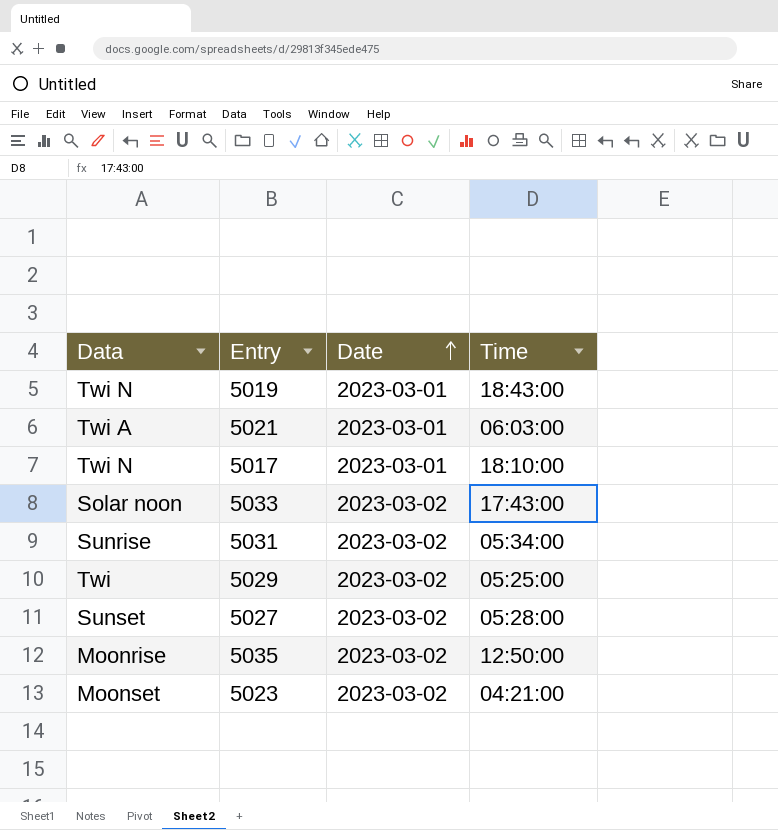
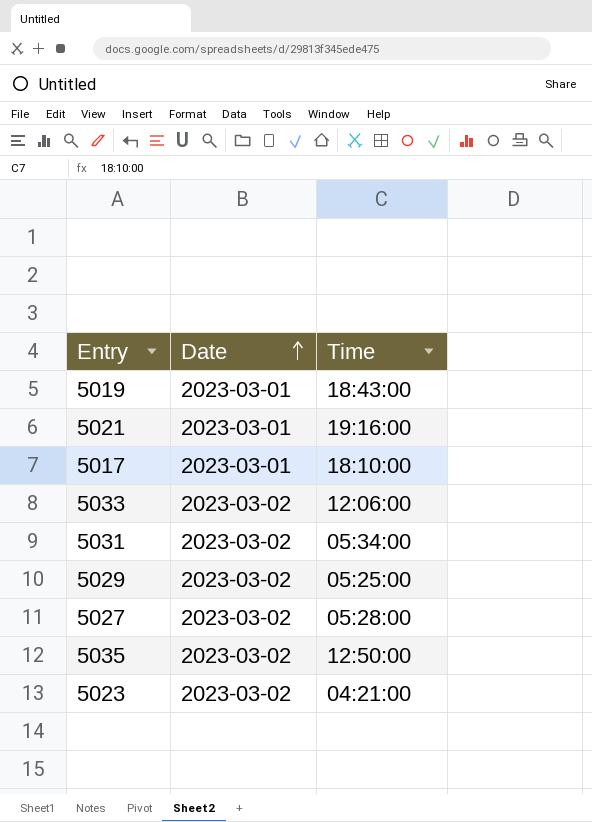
column Data | position: 1 -> none
5021 | Time: 06:03:00 -> 19:16:00
5033 | Time: 17:43:00 -> 12:06:00

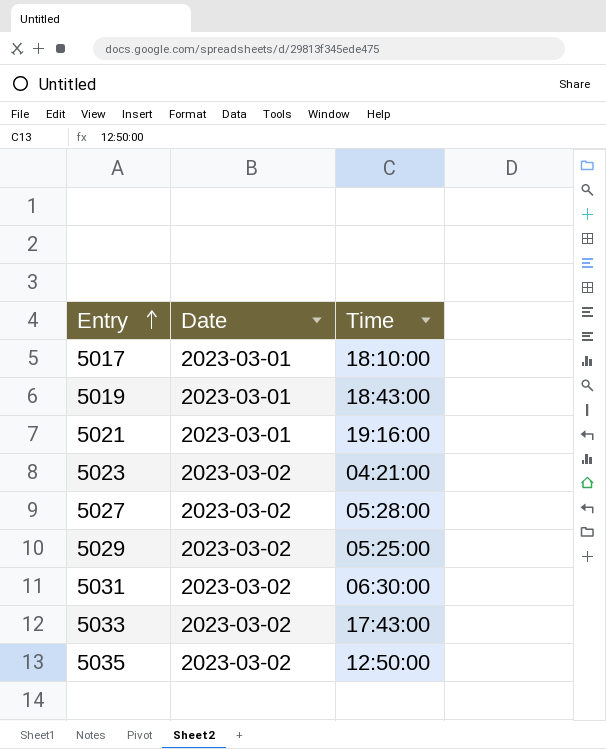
row order: Date ascending -> Entry ascending
5031 | Time: 05:34:00 -> 06:30:00
5033 | Time: 12:06:00 -> 17:43:00

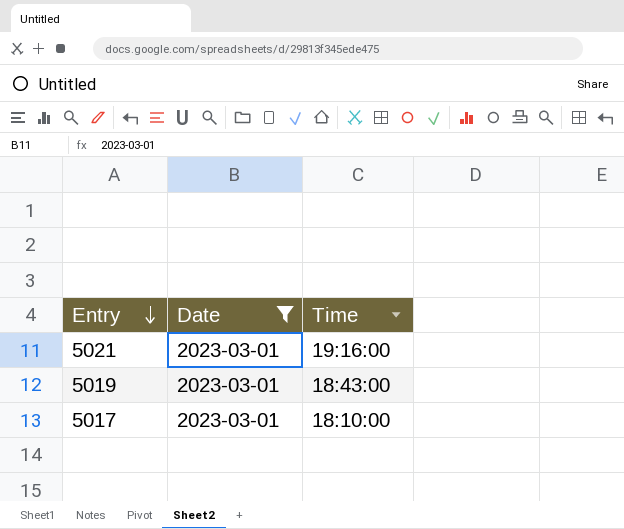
filter: none -> Date = 2023-03-01
row order: Entry ascending -> Entry descending

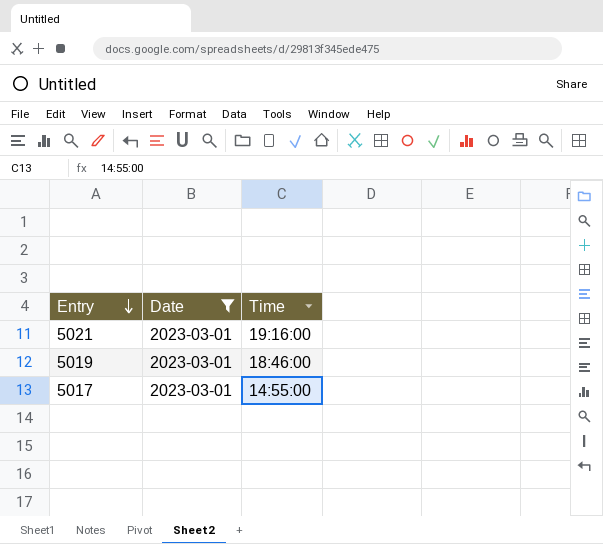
5019 | Time: 18:43:00 -> 18:46:00
5017 | Time: 18:10:00 -> 14:55:00

